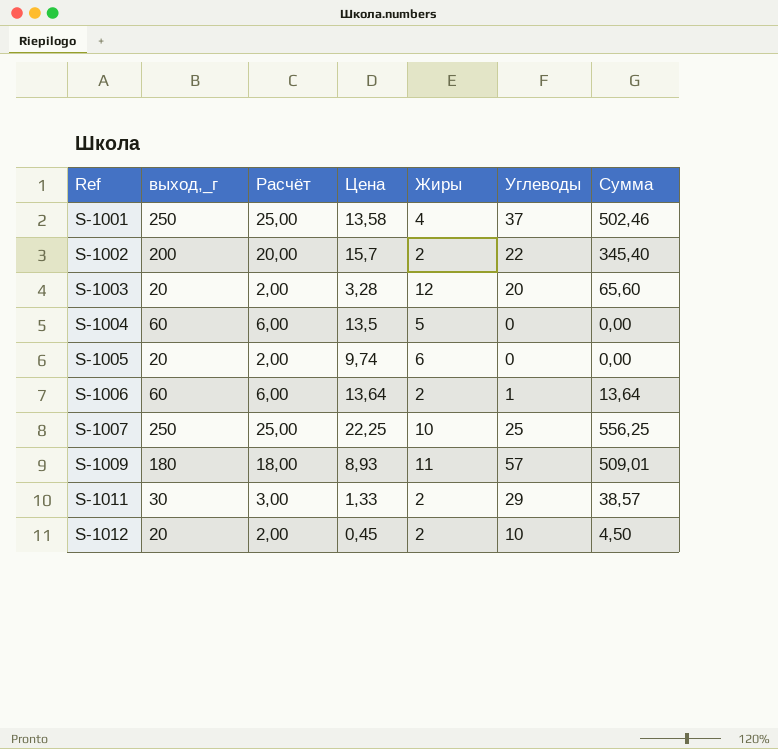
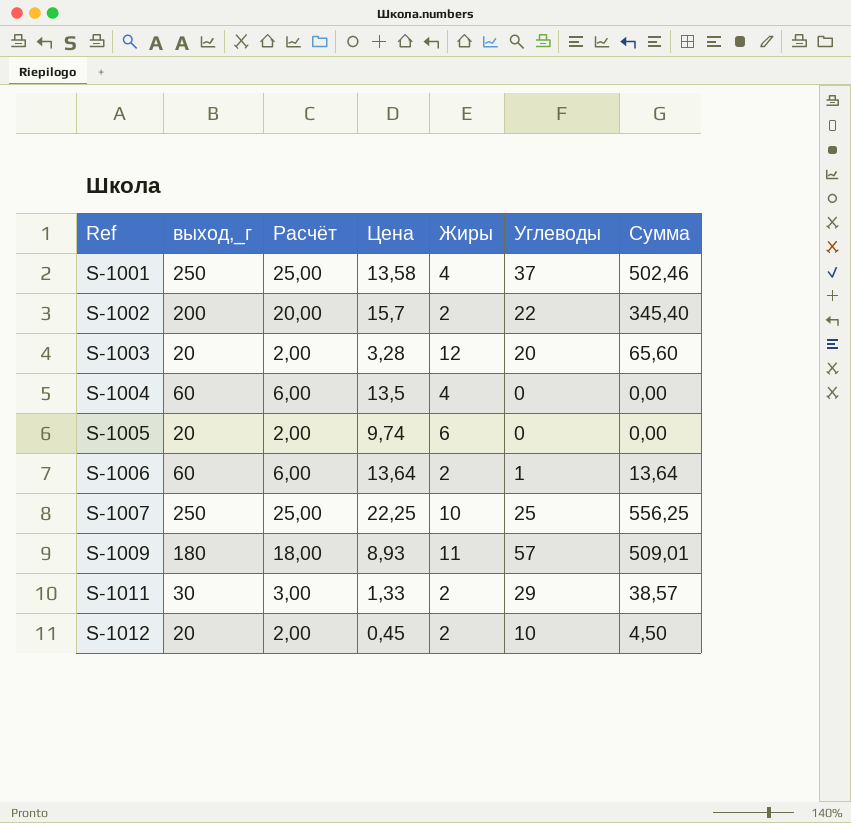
S-1004 | Жиры: 5 -> 4

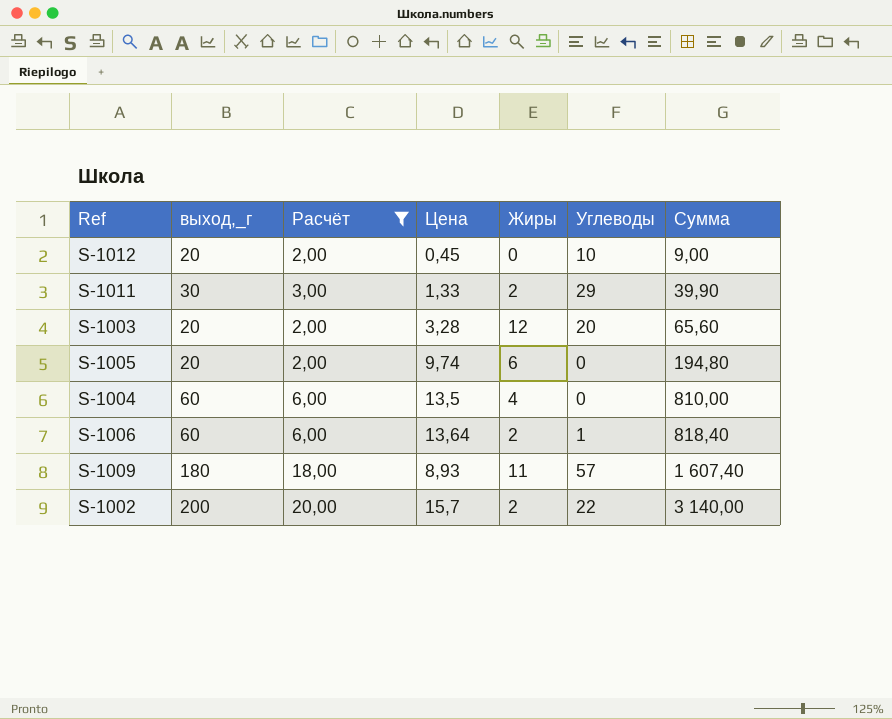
filter: none -> Расчёт != 25,00
row order: Ref ascending -> Сумма ascending
column Сумма | formula: [Цена] * [Углеводы] -> [выход,_г] * [Цена]
S-1012 | Жиры: 2 -> 0

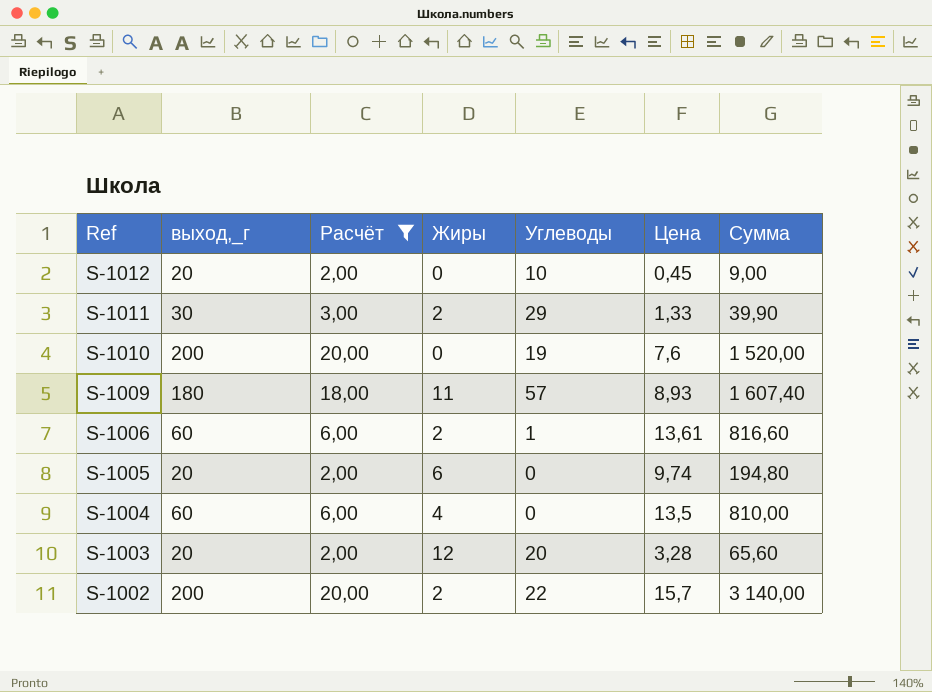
row order: Сумма ascending -> Ref descending
column Цена | position: 4 -> 6
row S-1010: none -> 200 | 20,00 | 0 | 19 | 7,6 | 1 520,00
S-1006 | Цена: 13,64 -> 13,61
S-1006 | Сумма: 818,40 -> 816,60

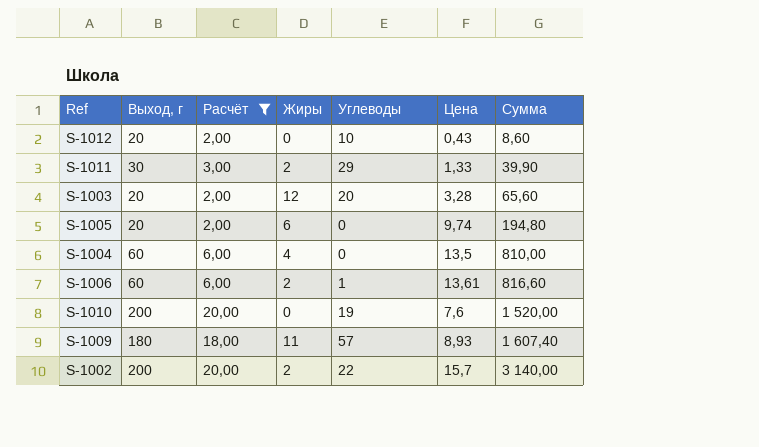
row order: Ref descending -> Сумма ascending
column name: выход,_г -> Выход, г
S-1012 | Цена: 0,45 -> 0,43
S-1012 | Сумма: 9,00 -> 8,60

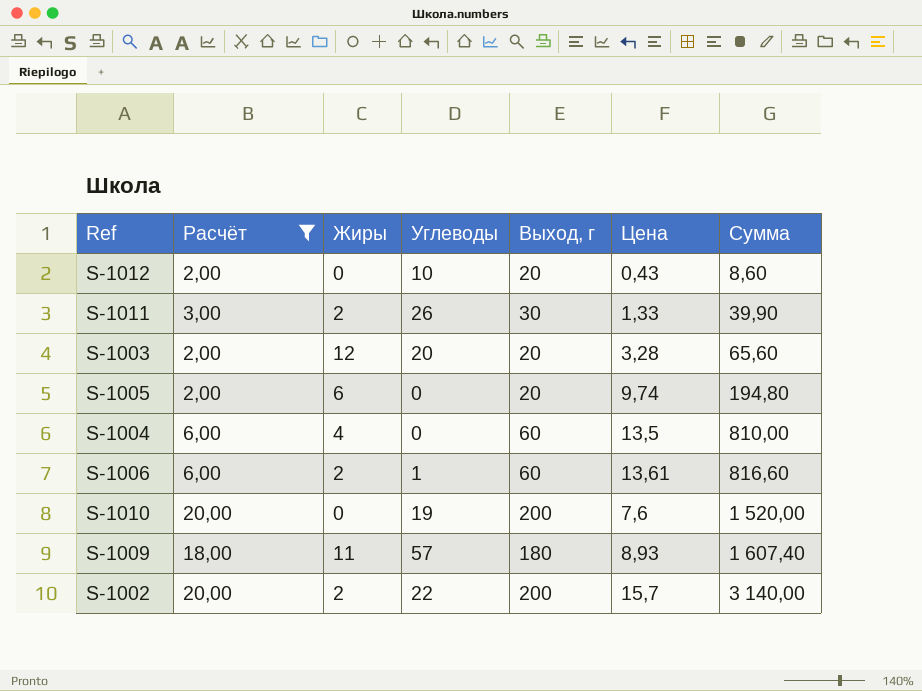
column Выход, г | position: 2 -> 5
S-1011 | Углеводы: 29 -> 26

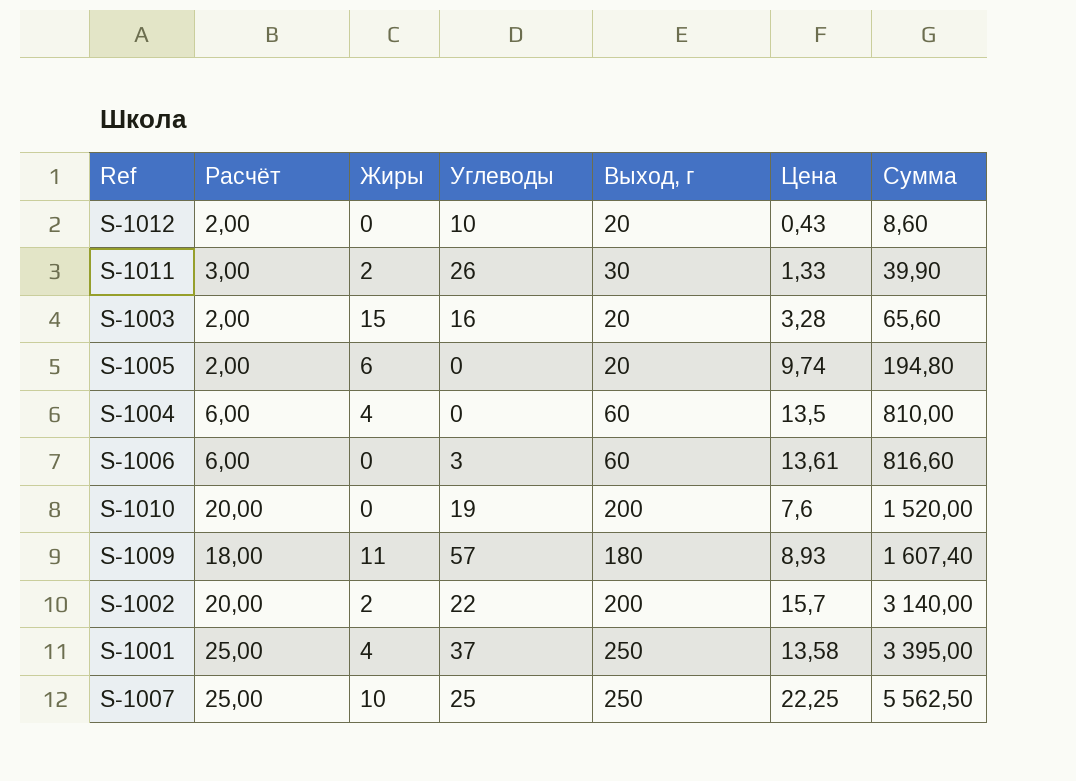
filter: Расчёт != 25,00 -> none
S-1003 | Жиры: 12 -> 15
S-1003 | Углеводы: 20 -> 16
S-1006 | Жиры: 2 -> 0
S-1006 | Углеводы: 1 -> 3

